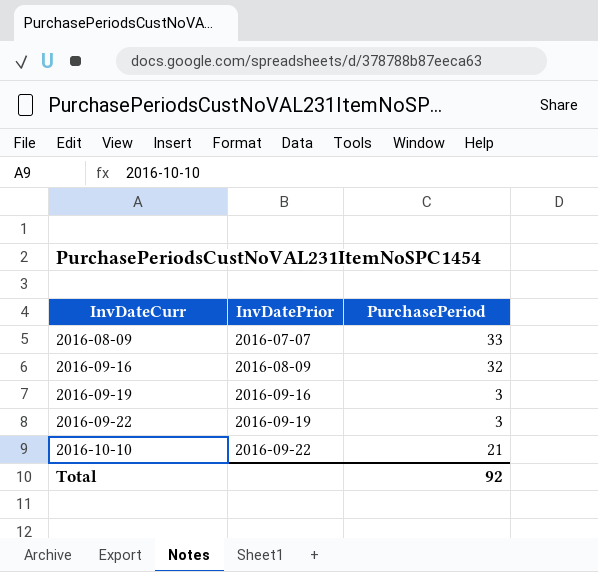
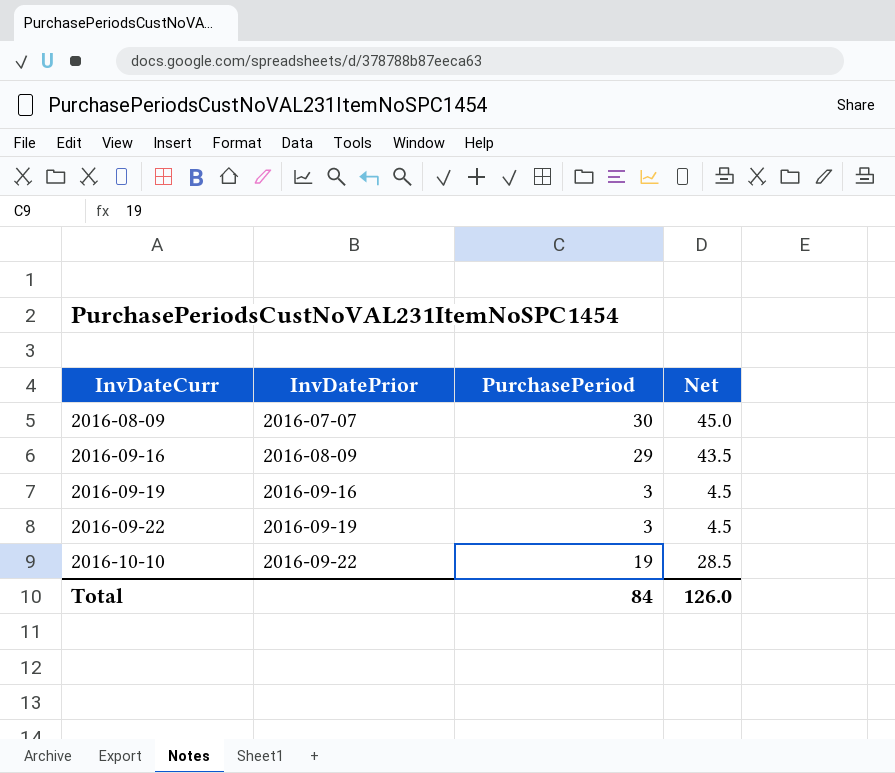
column Net | formula: none -> [PurchasePeriod] * 1.5
2016-08-09 | PurchasePeriod: 33 -> 30
2016-09-16 | PurchasePeriod: 32 -> 29
2016-10-10 | PurchasePeriod: 21 -> 19
Total | PurchasePeriod: 92 -> 84

